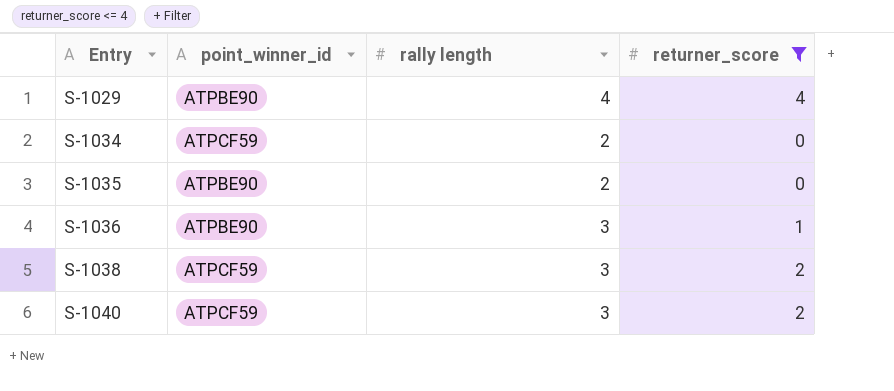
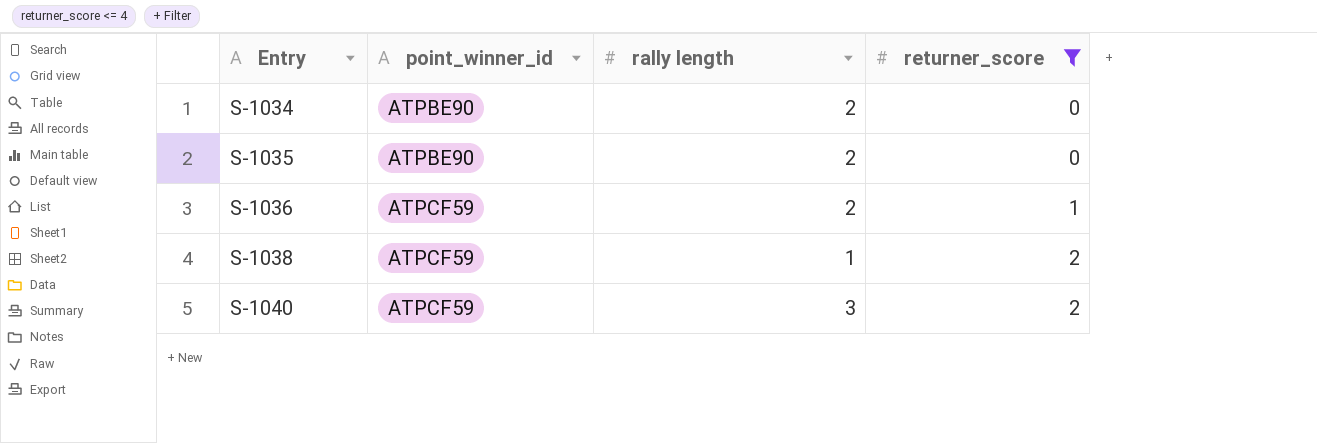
row S-1029: ATPBE90 | 4 | 4 -> none
S-1034 | point_winner_id: ATPCF59 -> ATPBE90
S-1036 | point_winner_id: ATPBE90 -> ATPCF59
S-1036 | rally length: 3 -> 2
S-1038 | rally length: 3 -> 1

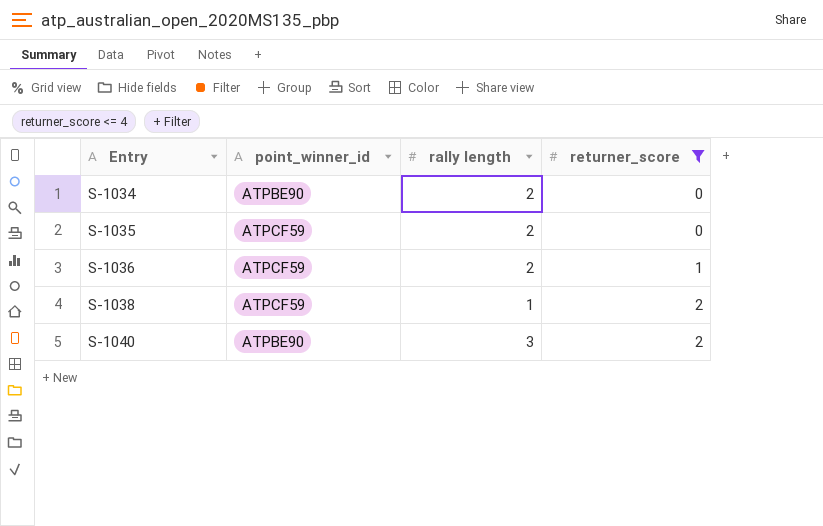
S-1035 | point_winner_id: ATPBE90 -> ATPCF59
S-1040 | point_winner_id: ATPCF59 -> ATPBE90

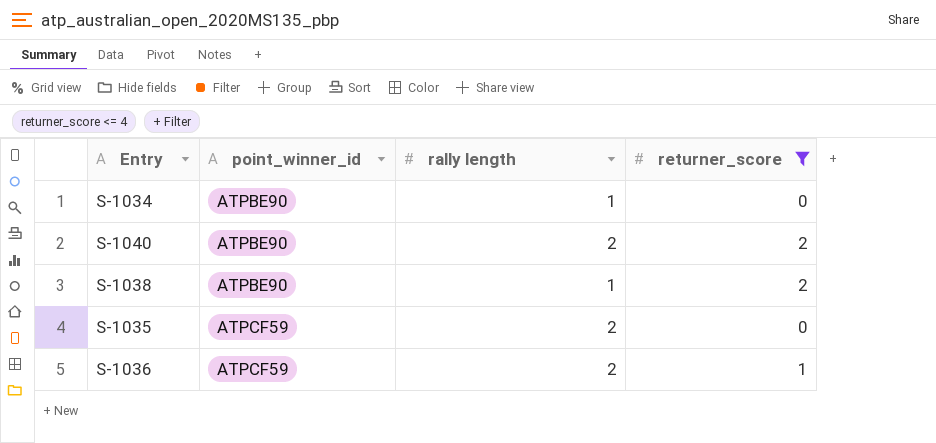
row order: Entry ascending -> point_winner_id ascending
S-1034 | rally length: 2 -> 1
S-1040 | rally length: 3 -> 2
S-1038 | point_winner_id: ATPCF59 -> ATPBE90

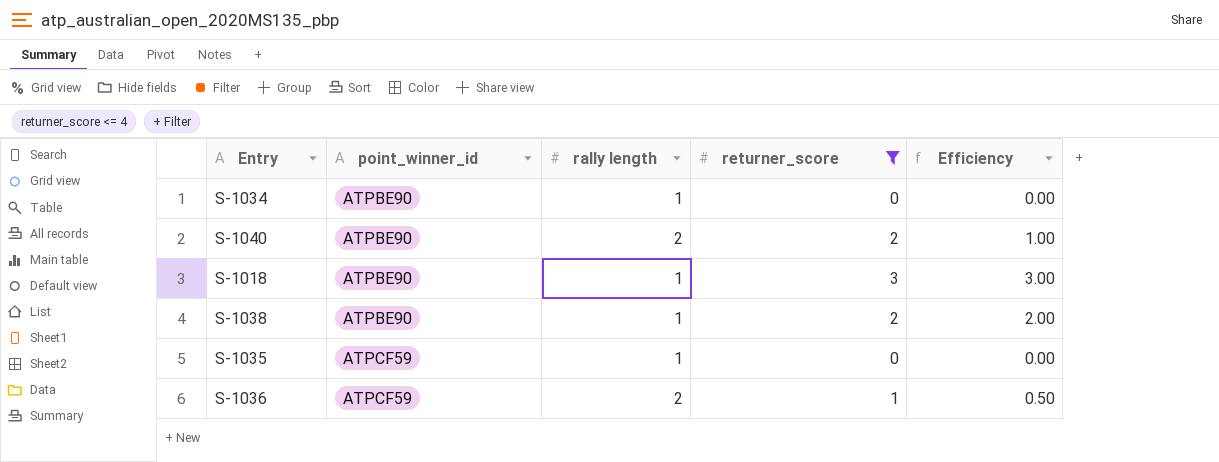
column Efficiency | formula: none -> [returner_score] / [rally length]
row S-1018: none -> ATPBE90 | 1 | 3 | 3.00
S-1035 | rally length: 2 -> 1

